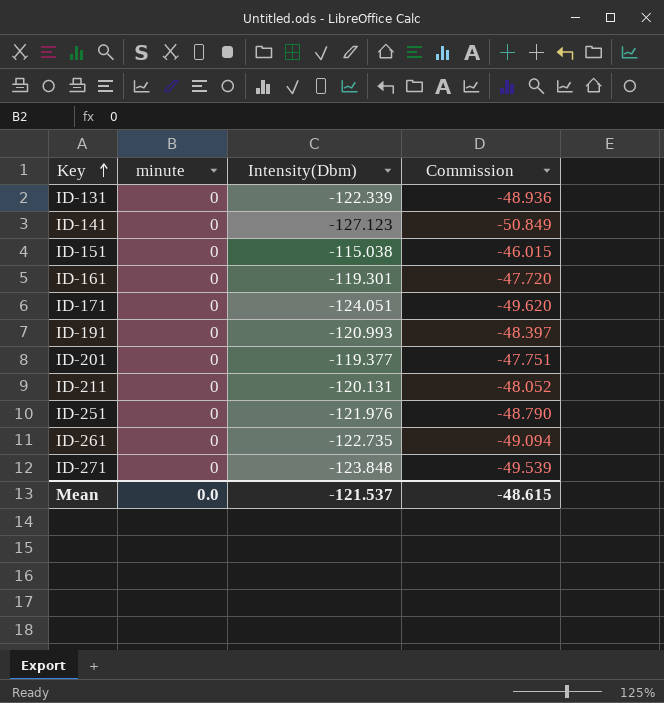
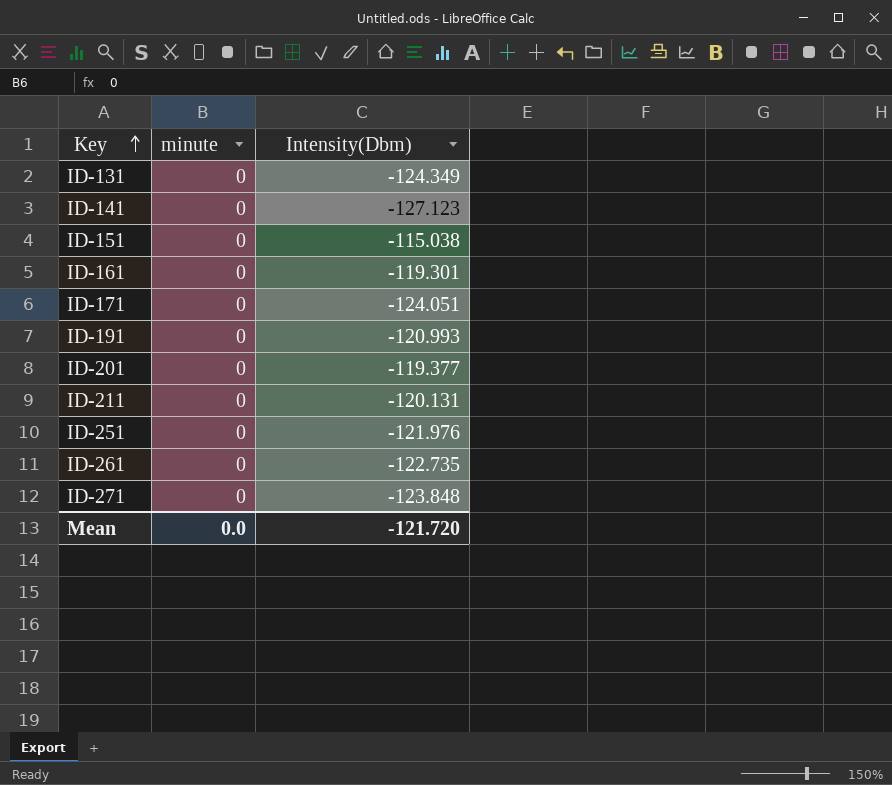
column Commission | formula: [Intensity(Dbm)] * 0.4 -> none
ID-131 | Intensity(Dbm): -122.339 -> -124.349
Mean | Intensity(Dbm): -121.537 -> -121.720

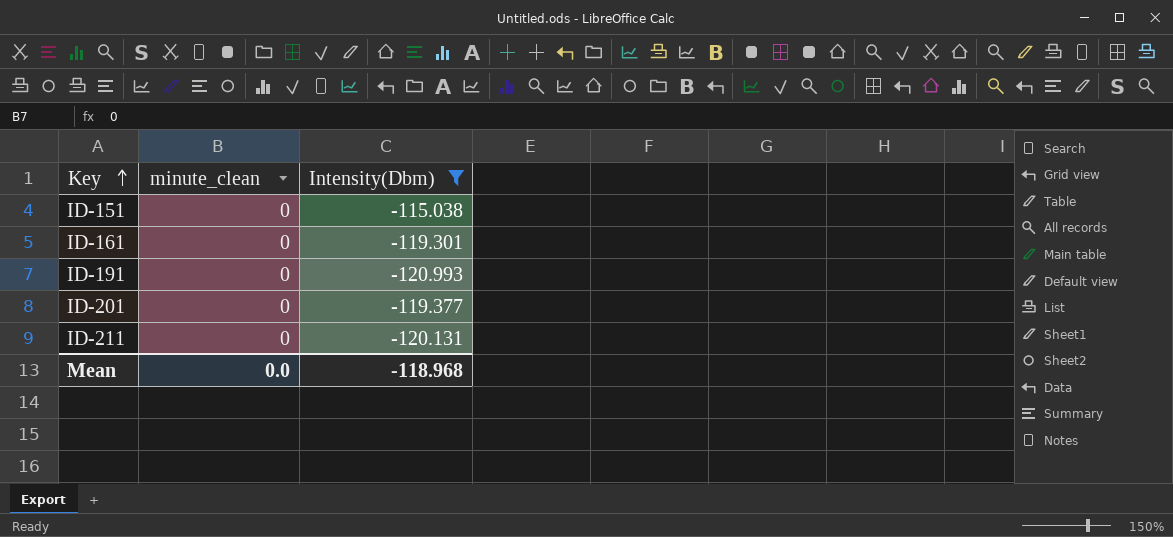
filter: none -> Intensity(Dbm) >= -120.993
column name: minute -> minute_clean
Mean | Intensity(Dbm): -121.720 -> -118.968

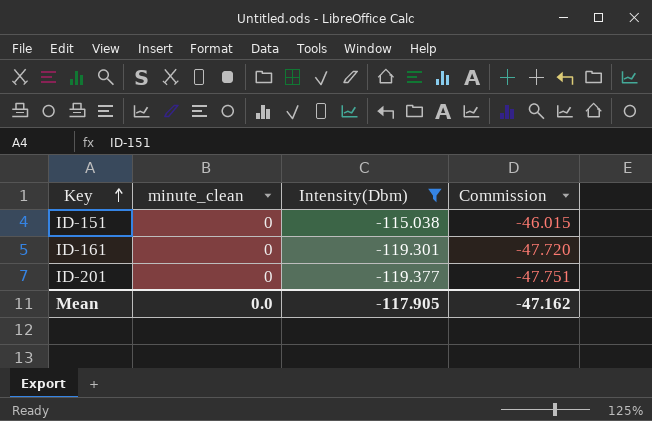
column Commission | formula: none -> [Intensity(Dbm)] * 0.4
row ID-191: 0 | -120.993 -> none
row ID-211: 0 | -120.131 -> none
Mean | Intensity(Dbm): -118.968 -> -117.905

